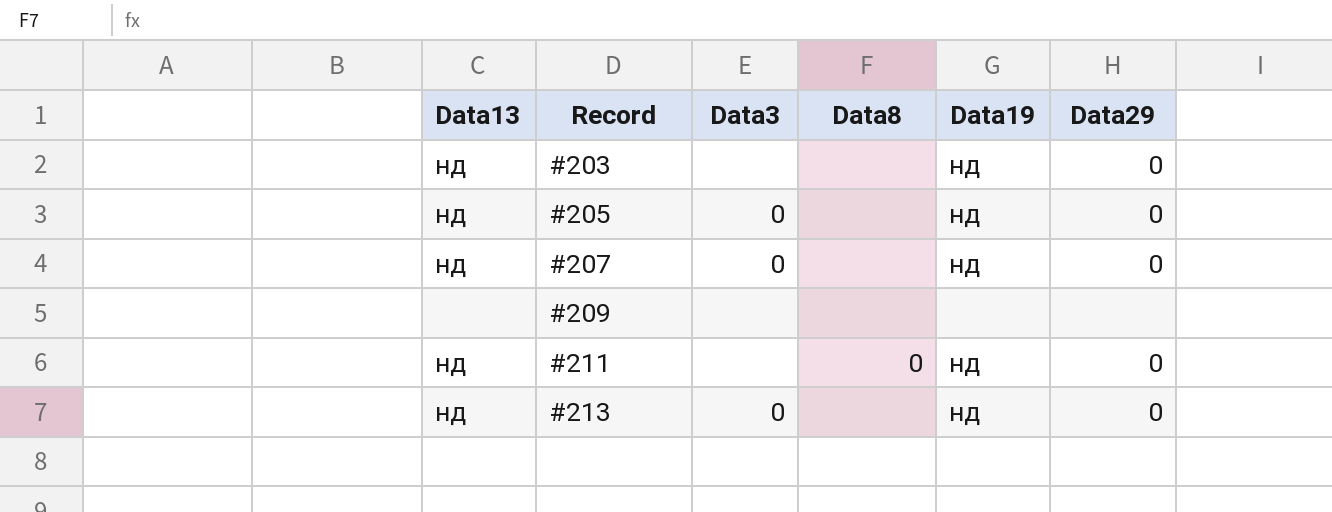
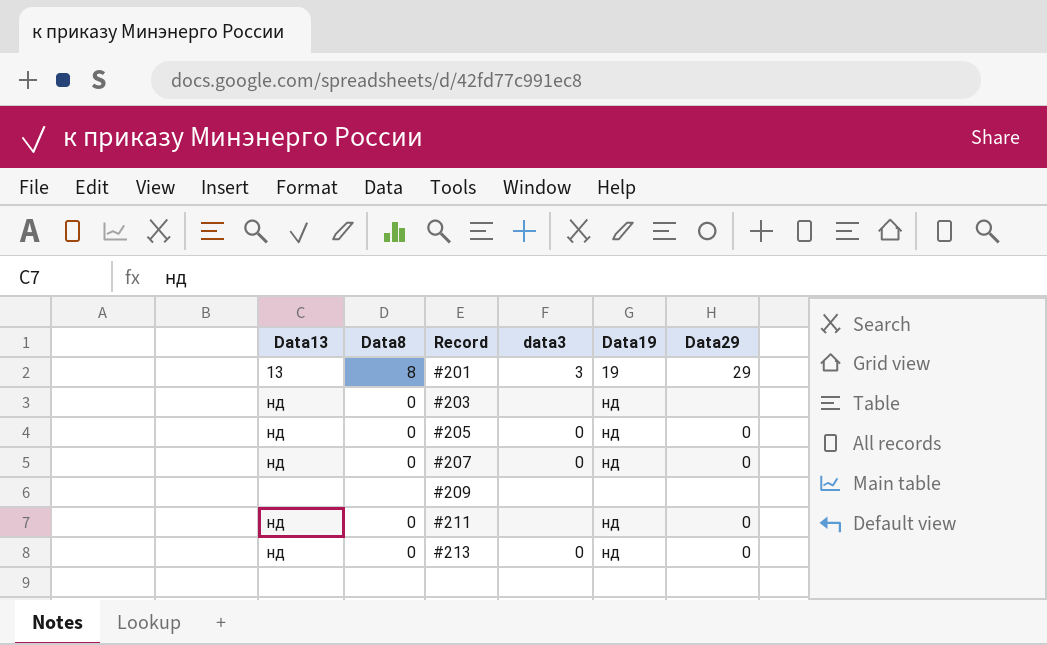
column Data8 | position: 4 -> 2
column name: Data3 -> data3
row #201: none -> 13 | 8 | 3 | 19 | 29
#203 | Data8: none -> 0
#203 | Data29: 0 -> none
#205 | Data8: none -> 0
#207 | Data8: none -> 0
#213 | Data8: none -> 0

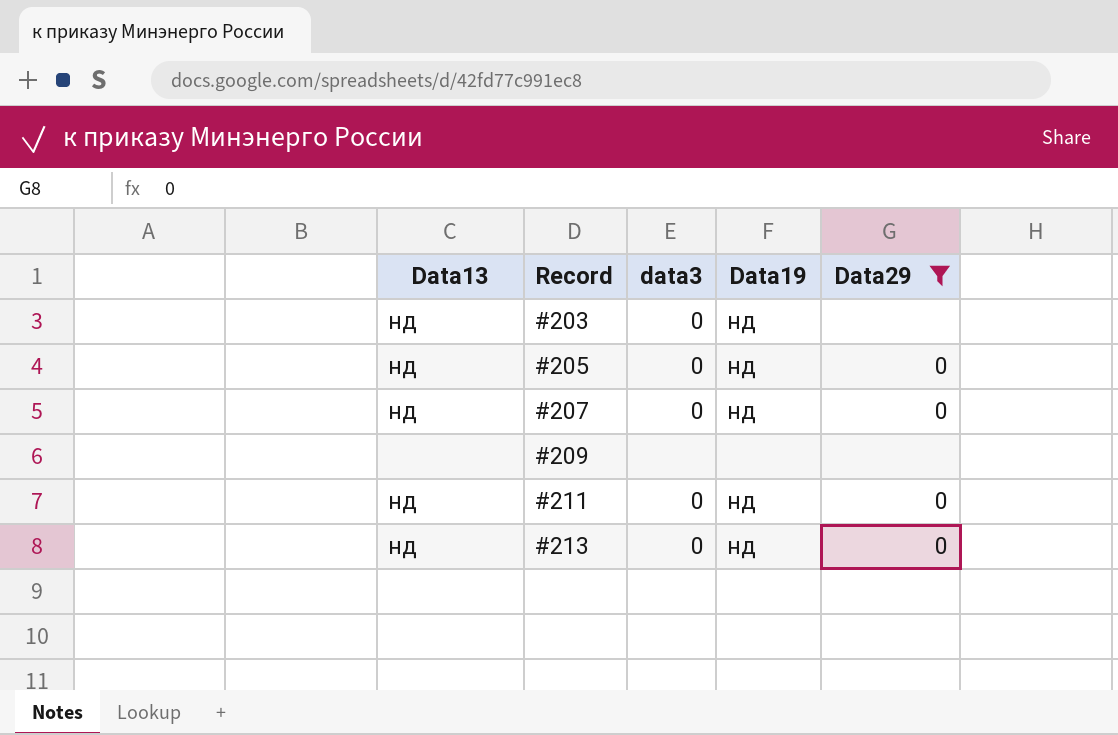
filter: none -> Data29 != 29
column Data8 | position: 2 -> none
#203 | data3: none -> 0
#211 | data3: none -> 0

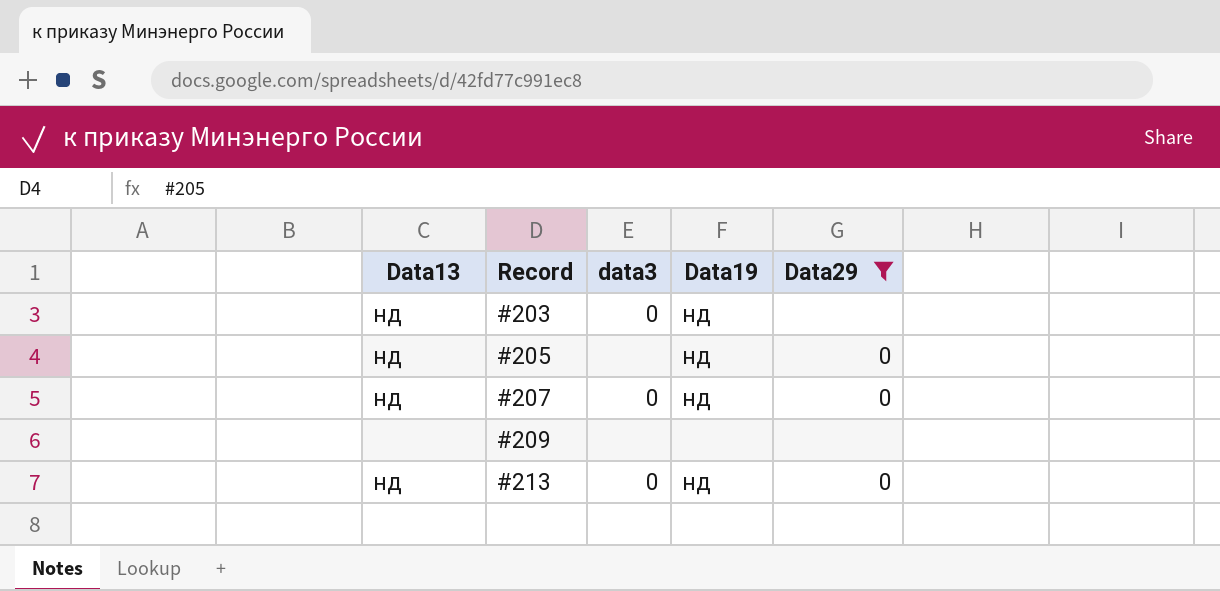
row #211: нд | 0 | нд | 0 -> none
#205 | data3: 0 -> none

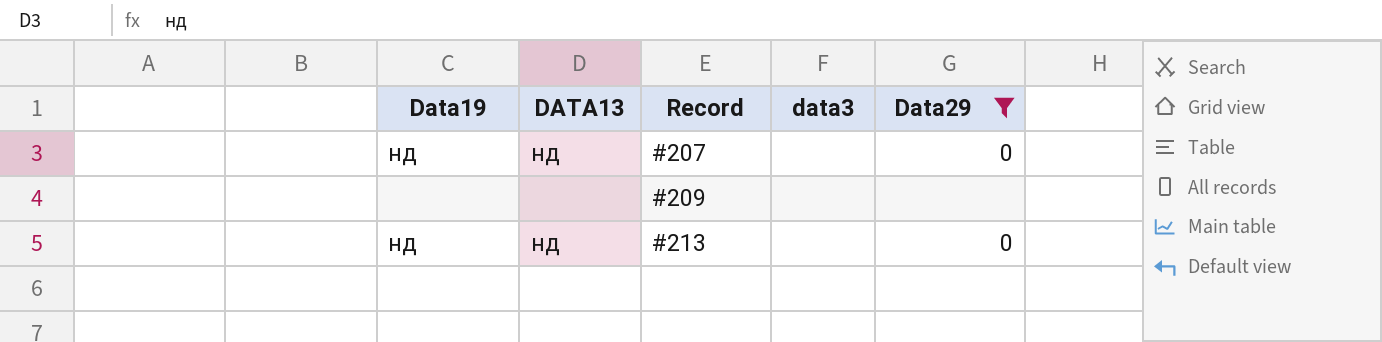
column Data19 | position: 4 -> 1
column name: Data13 -> DATA13
row #203: нд | 0 | нд | none -> none
row #205: нд | none | нд | 0 -> none
#207 | data3: 0 -> none
#213 | data3: 0 -> none

